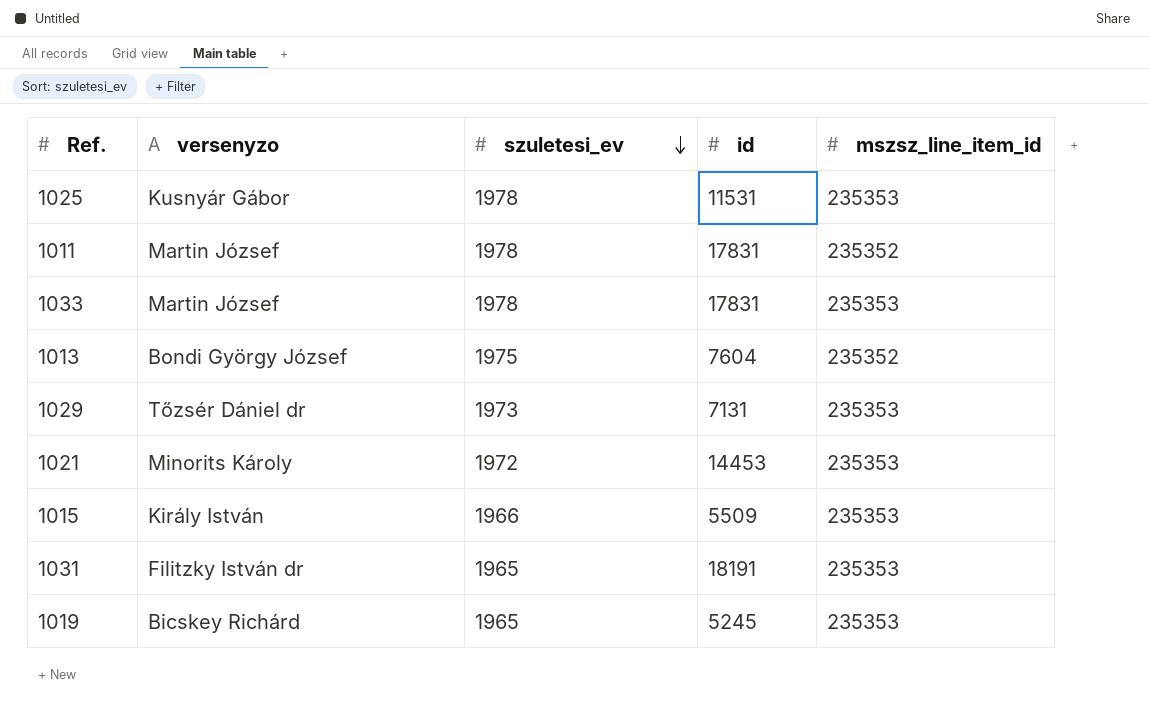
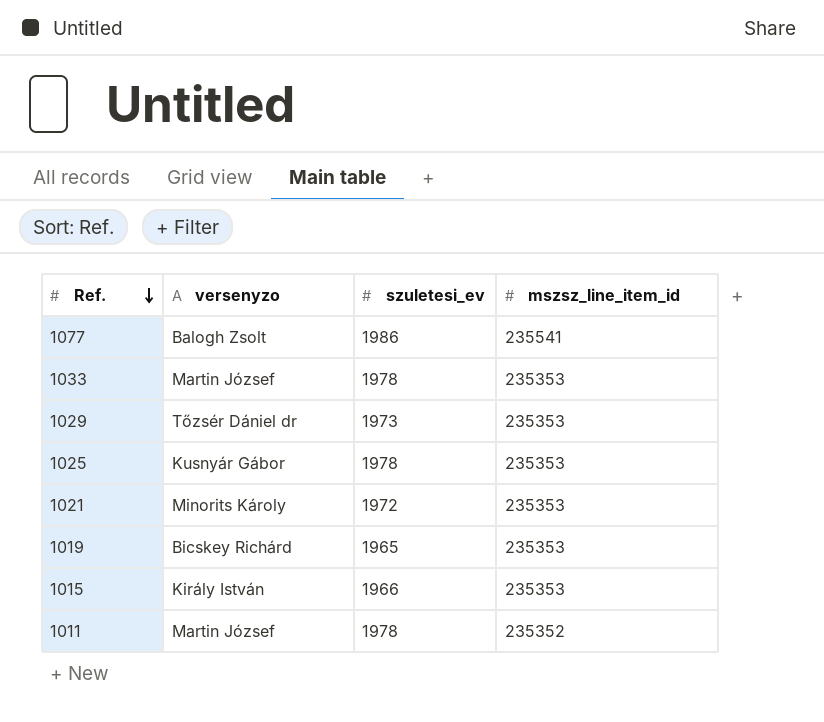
row order: szuletesi_ev descending -> Ref. descending
column id | position: 4 -> none
row 1013: Bondi György József | 1975 | 7604 | 235352 -> none
row 1031: Filitzky István dr | 1965 | 18191 | 235353 -> none
row 1077: none -> Balogh Zsolt | 1986 | 235541

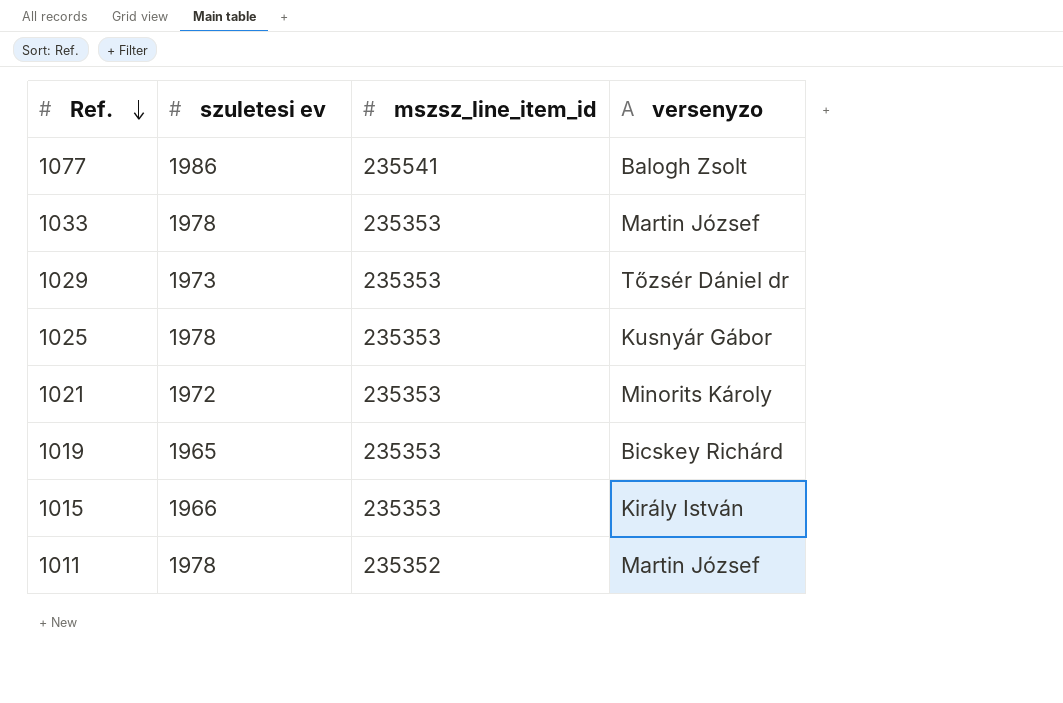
column name: szuletesi_ev -> szuletesi ev
column versenyzo | position: 2 -> 4

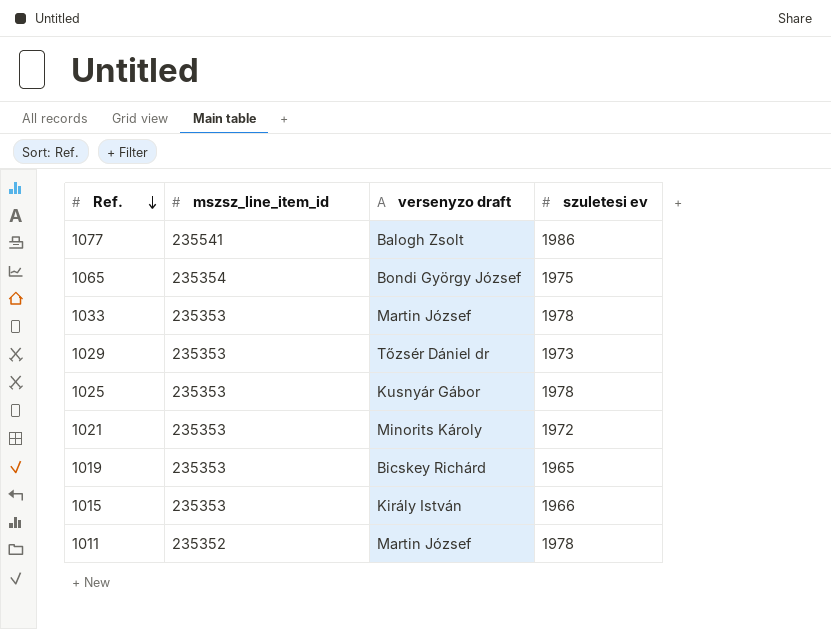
column name: versenyzo -> versenyzo draft
column szuletesi ev | position: 2 -> 4
row 1065: none -> 235354 | Bondi György József | 1975

